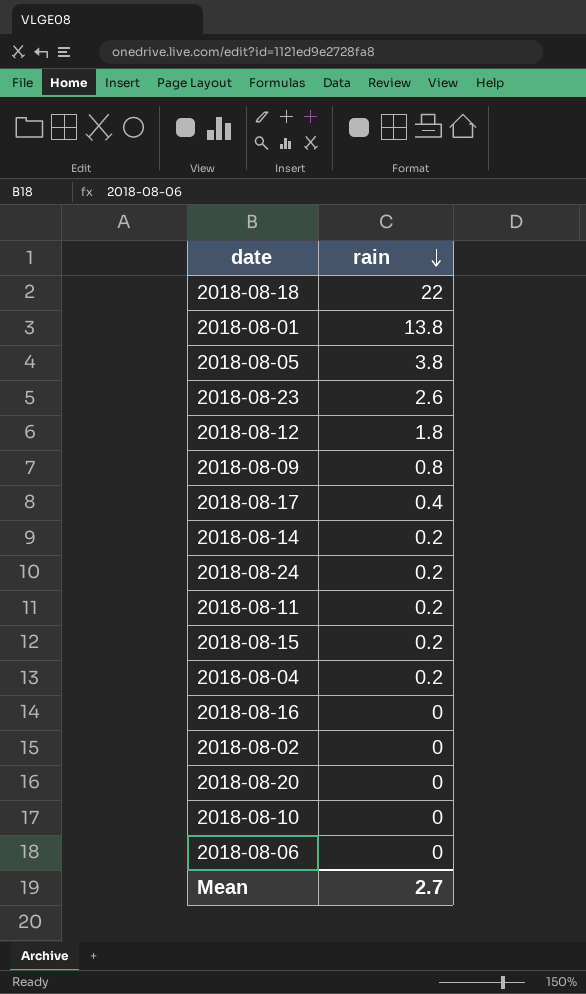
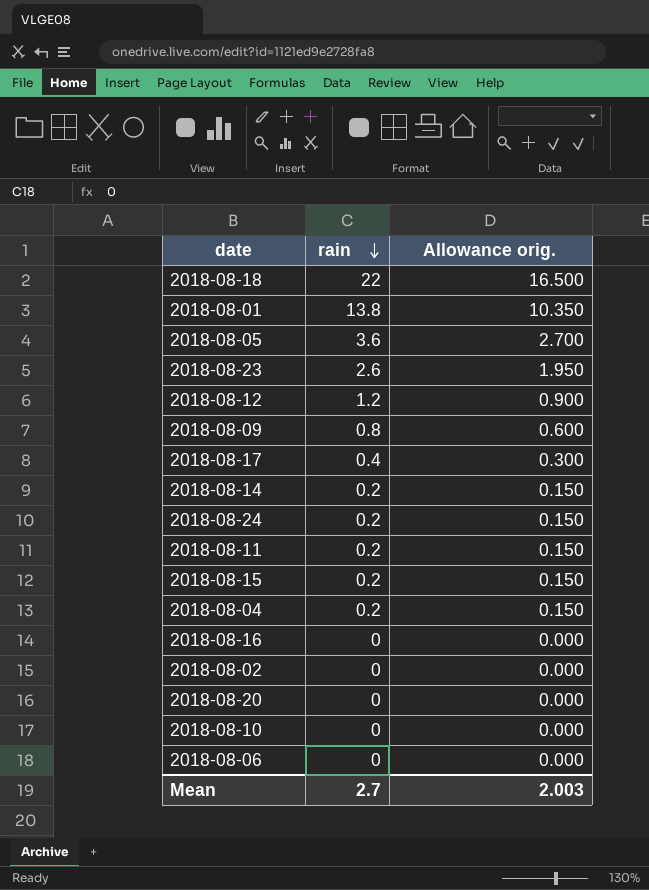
column Allowance orig. | formula: none -> [rain] * 0.75
2018-08-05 | rain: 3.8 -> 3.6
2018-08-12 | rain: 1.8 -> 1.2

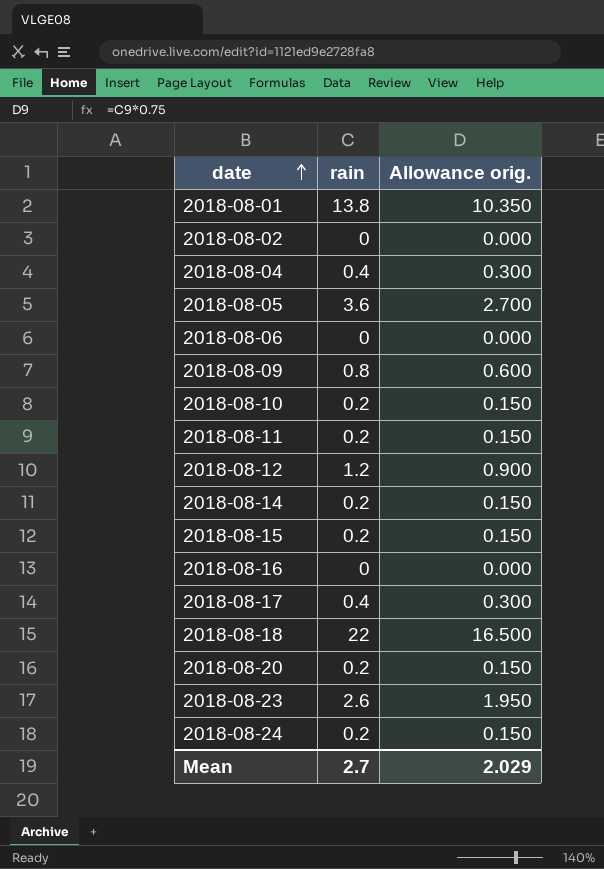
row order: rain descending -> date ascending
2018-08-04 | rain: 0.2 -> 0.4
2018-08-04 | Allowance orig.: 0.150 -> 0.300
2018-08-10 | rain: 0 -> 0.2
2018-08-10 | Allowance orig.: 0.000 -> 0.150
2018-08-20 | rain: 0 -> 0.2
2018-08-20 | Allowance orig.: 0.000 -> 0.150
Mean | Allowance orig.: 2.003 -> 2.029

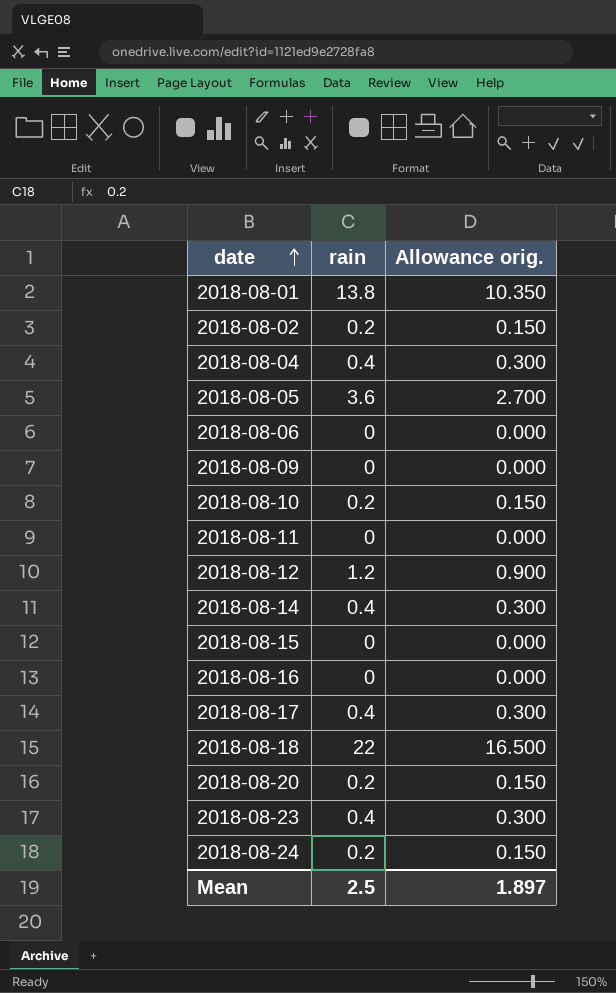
2018-08-02 | rain: 0 -> 0.2
2018-08-02 | Allowance orig.: 0.000 -> 0.150
2018-08-09 | rain: 0.8 -> 0
2018-08-09 | Allowance orig.: 0.600 -> 0.000
2018-08-11 | rain: 0.2 -> 0
2018-08-11 | Allowance orig.: 0.150 -> 0.000
2018-08-14 | rain: 0.2 -> 0.4
2018-08-14 | Allowance orig.: 0.150 -> 0.300
2018-08-15 | rain: 0.2 -> 0
2018-08-15 | Allowance orig.: 0.150 -> 0.000
2018-08-23 | rain: 2.6 -> 0.4
2018-08-23 | Allowance orig.: 1.950 -> 0.300
Mean | rain: 2.7 -> 2.5
Mean | Allowance orig.: 2.029 -> 1.897

